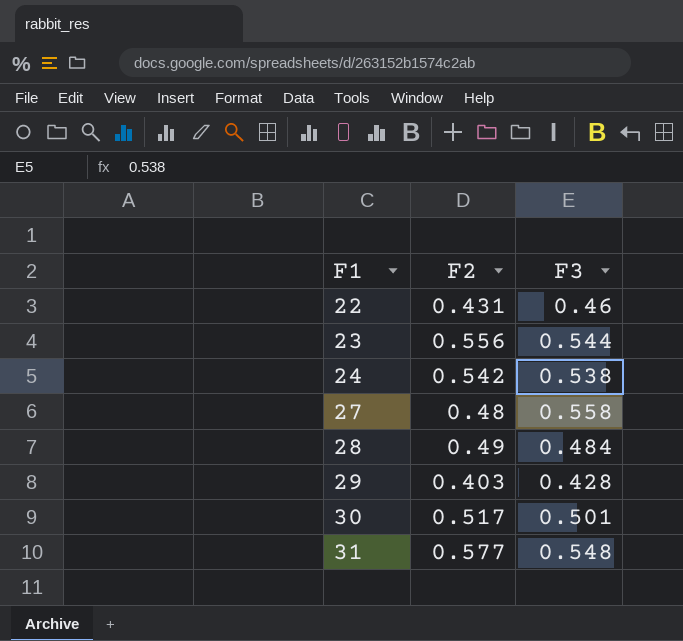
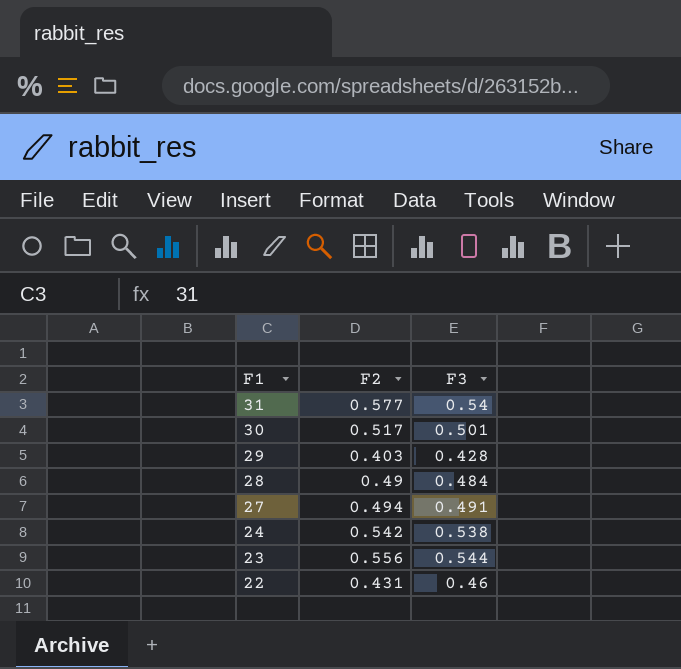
row order: F1 ascending -> F1 descending
31 | F3: 0.548 -> 0.54
27 | F2: 0.48 -> 0.494
27 | F3: 0.558 -> 0.491

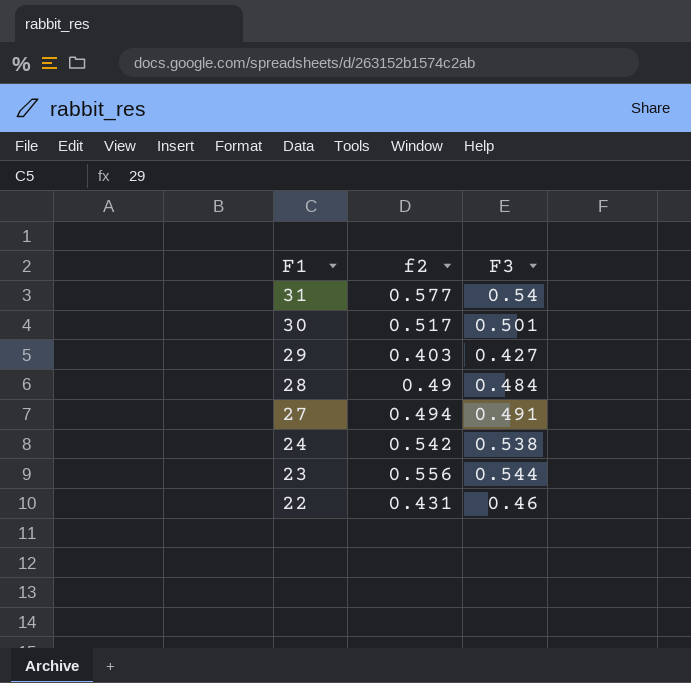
column name: F2 -> f2
29 | F3: 0.428 -> 0.427

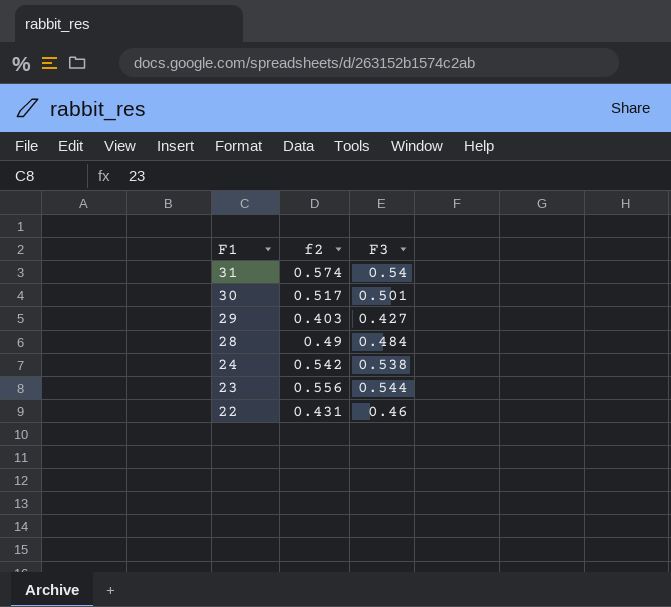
row 27: 0.494 | 0.491 -> none
31 | f2: 0.577 -> 0.574

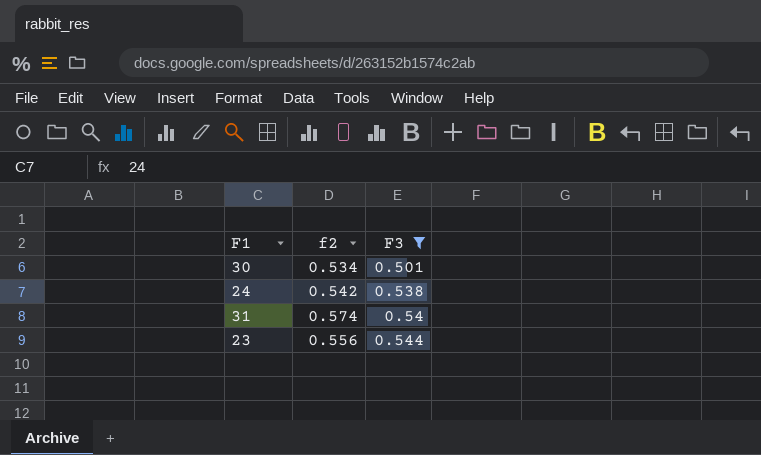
filter: none -> F3 >= 0.501
row order: F1 descending -> F3 ascending
30 | f2: 0.517 -> 0.534

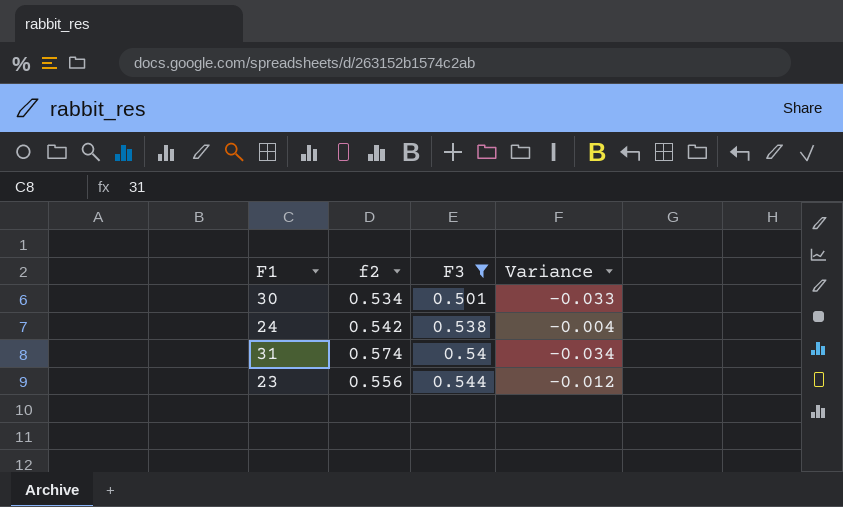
column Variance | formula: none -> [F3] - [f2]

